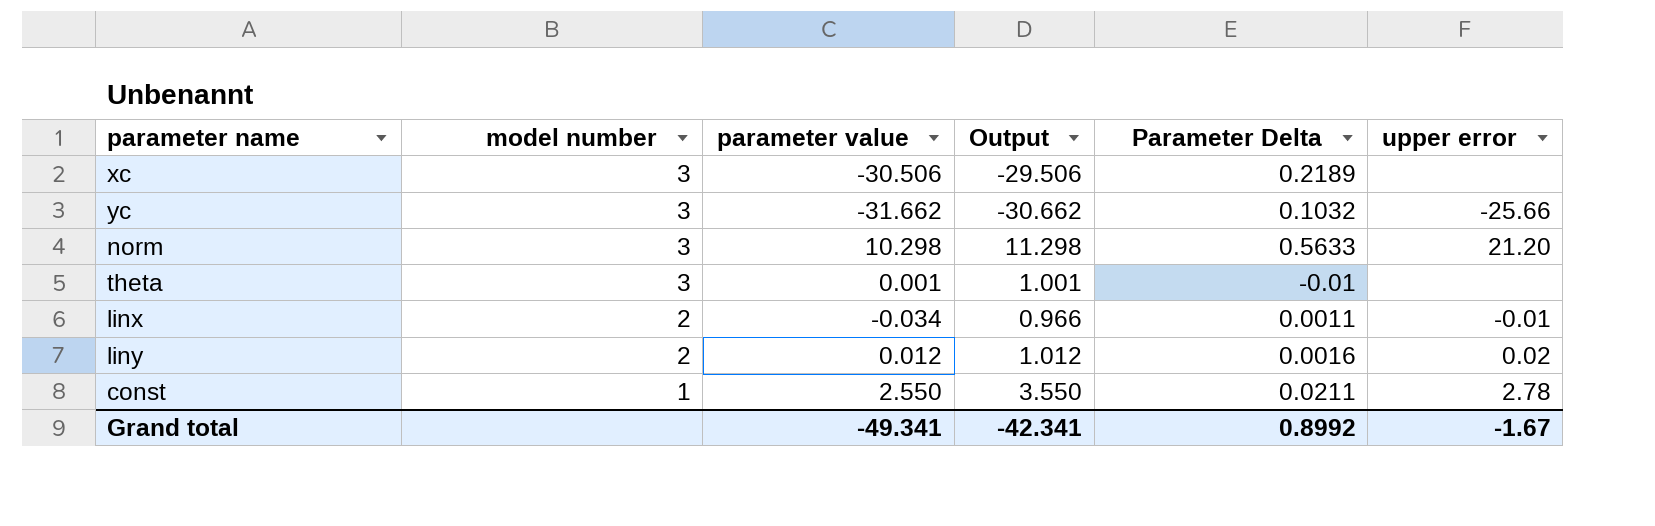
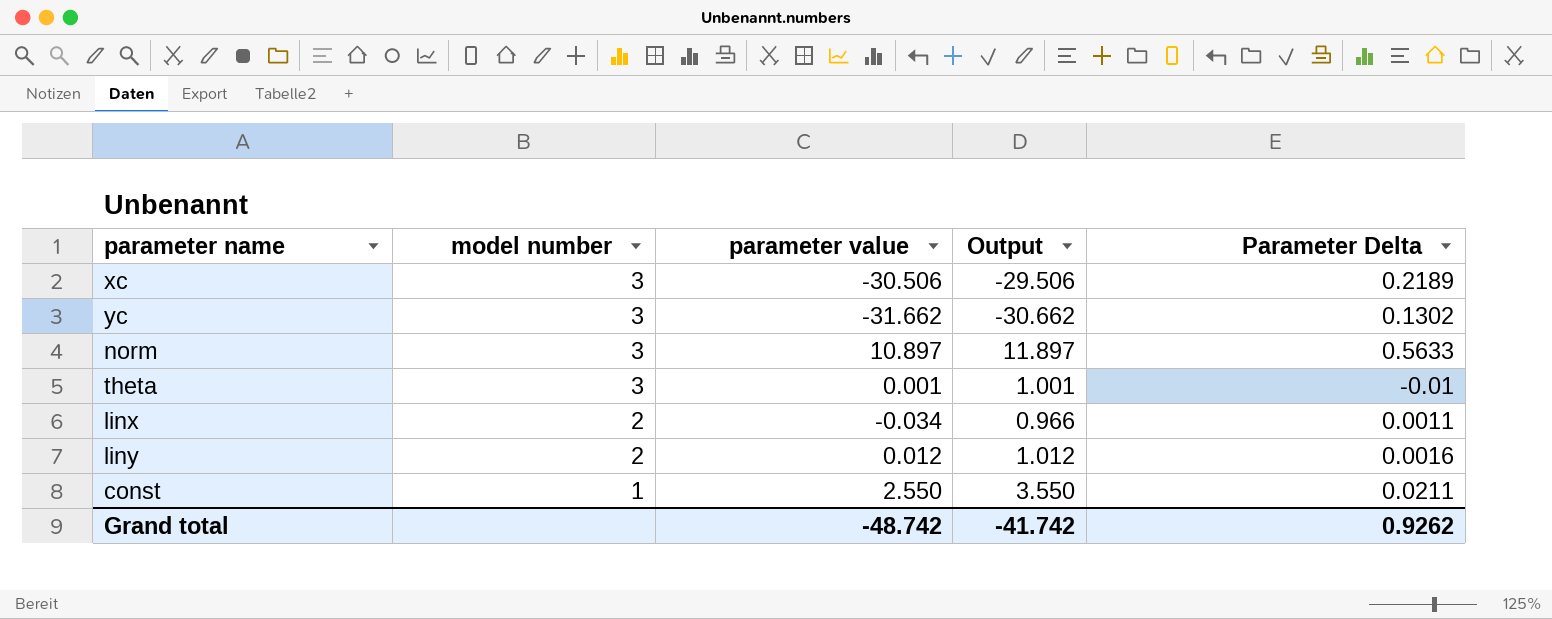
column upper error | position: 6 -> none
yc | Parameter Delta: 0.1032 -> 0.1302
norm | parameter value: 10.298 -> 10.897
norm | Output: 11.298 -> 11.897
Grand total | parameter value: -49.341 -> -48.742
Grand total | Output: -42.341 -> -41.742
Grand total | Parameter Delta: 0.8992 -> 0.9262

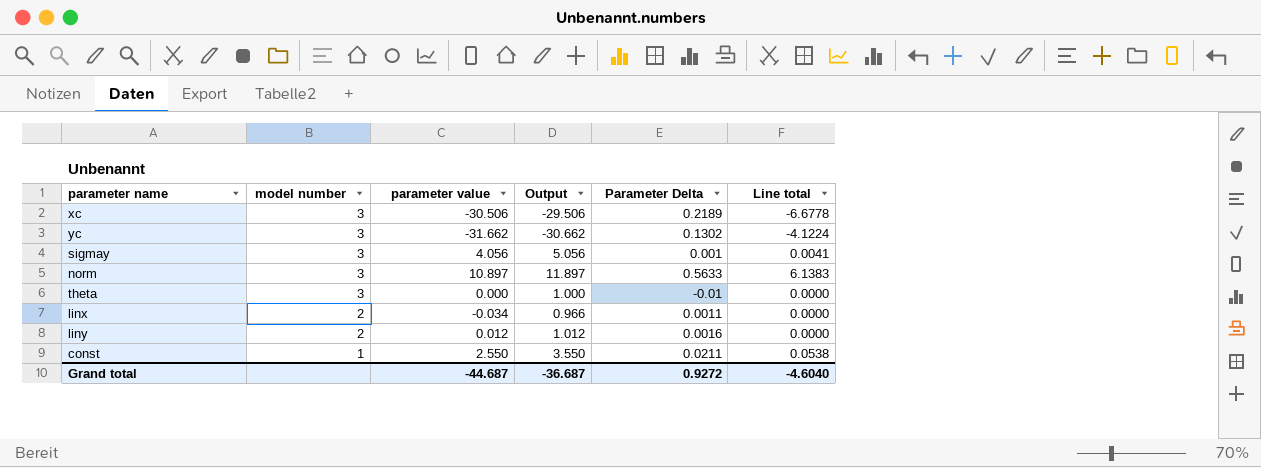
column Line total | formula: none -> [parameter value] * [Parameter Delta]
row sigmay: none -> 3 | 4.056 | 5.056 | 0.001 | 0.0041
theta | parameter value: 0.001 -> 0.000
theta | Output: 1.001 -> 1.000
Grand total | parameter value: -48.742 -> -44.687
Grand total | Output: -41.742 -> -36.687
Grand total | Parameter Delta: 0.9262 -> 0.9272

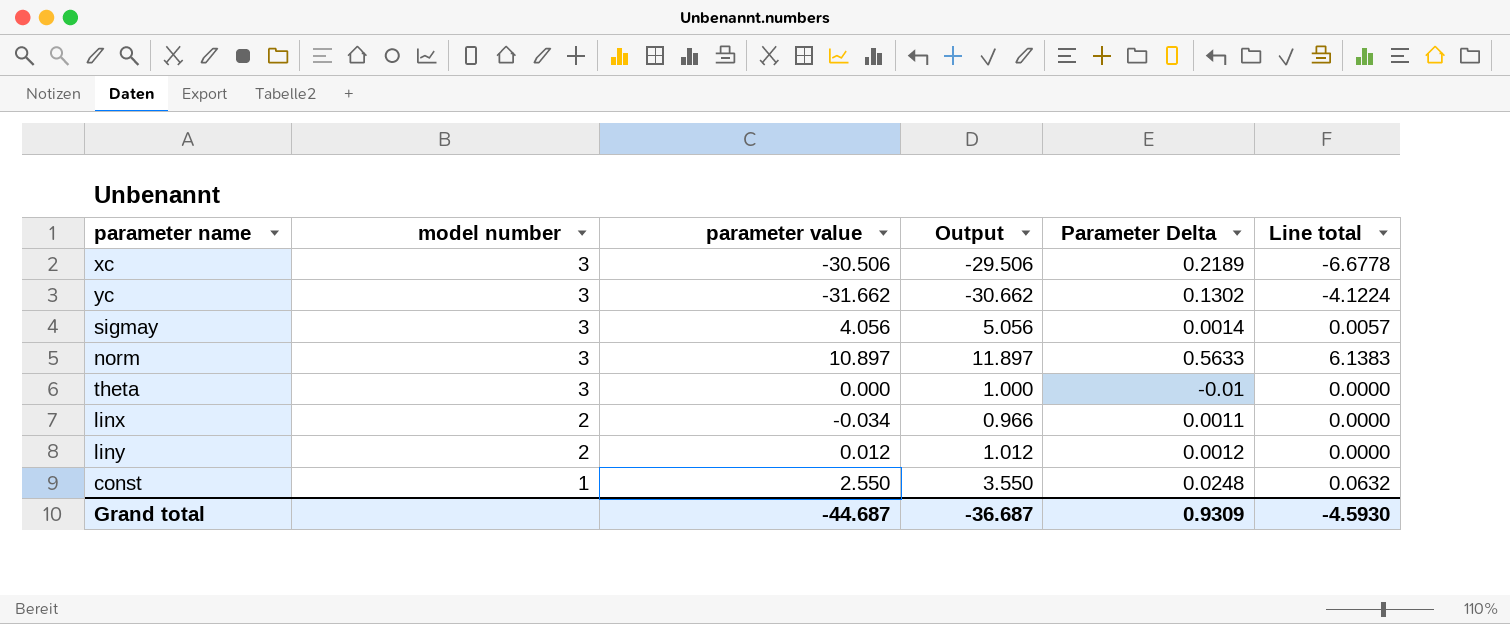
sigmay | Parameter Delta: 0.001 -> 0.0014
sigmay | Line total: 0.0041 -> 0.0057
liny | Parameter Delta: 0.0016 -> 0.0012
const | Parameter Delta: 0.0211 -> 0.0248
const | Line total: 0.0538 -> 0.0632
Grand total | Parameter Delta: 0.9272 -> 0.9309
Grand total | Line total: -4.6040 -> -4.5930

